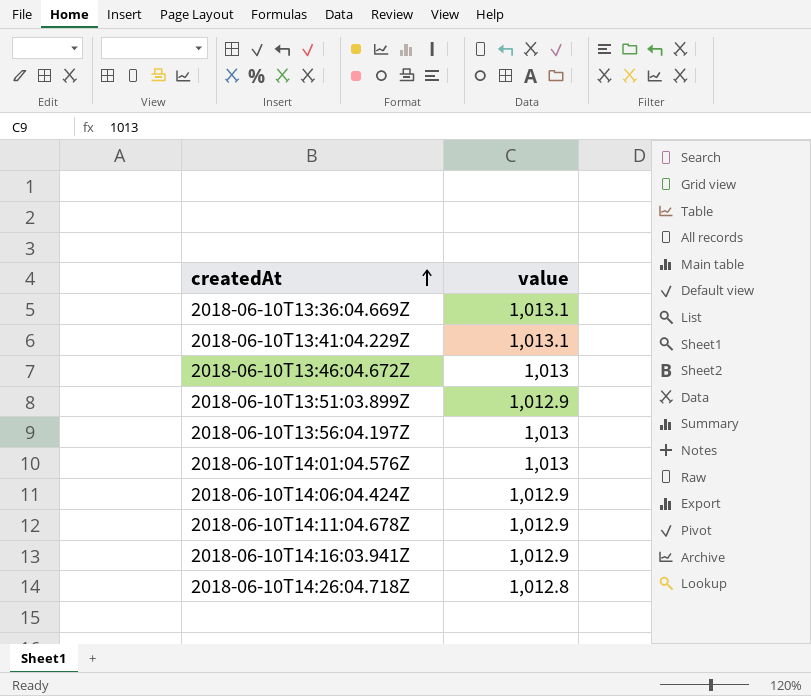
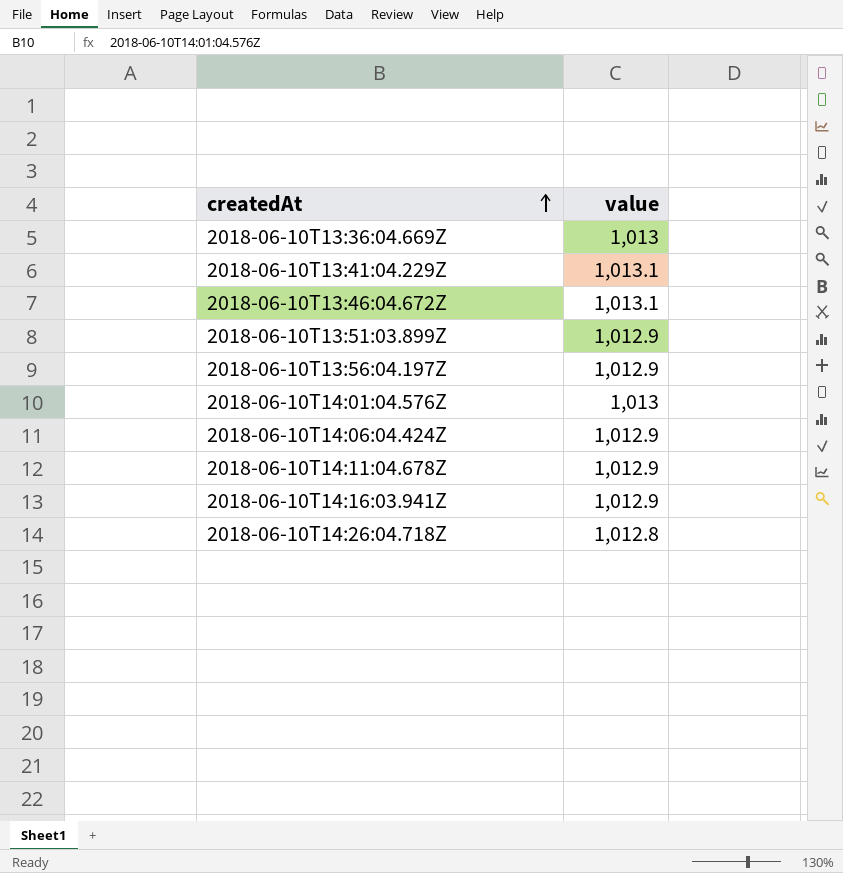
2018-06-10T13:36:04.669Z | value: 1,013.1 -> 1,013
2018-06-10T13:46:04.672Z | value: 1,013 -> 1,013.1
2018-06-10T13:56:04.197Z | value: 1,013 -> 1,012.9

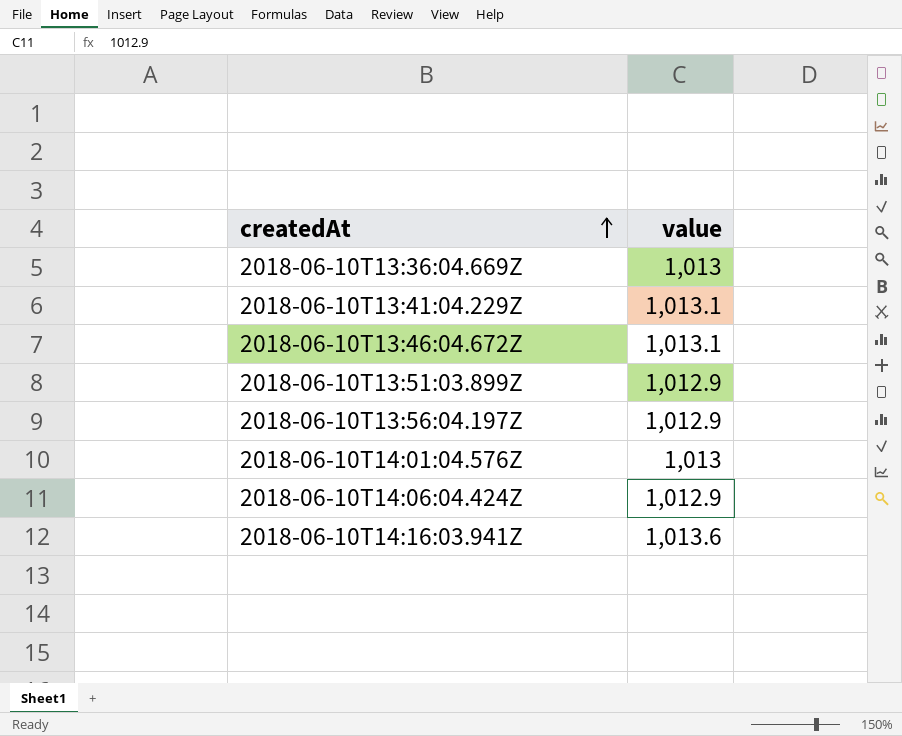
row 2018-06-10T14:11:04.678Z: 1,012.9 -> none
row 2018-06-10T14:26:04.718Z: 1,012.8 -> none
2018-06-10T14:16:03.941Z | value: 1,012.9 -> 1,013.6

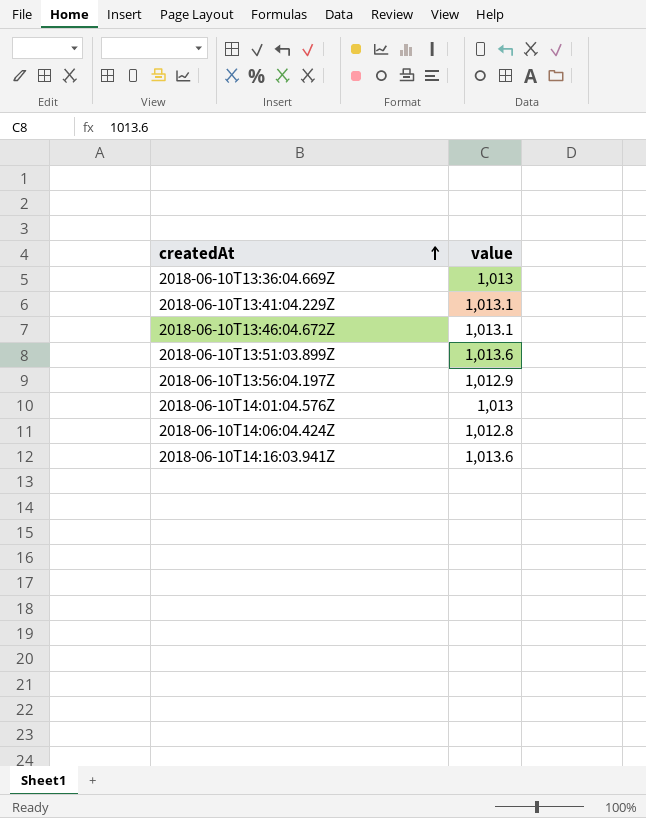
2018-06-10T13:51:03.899Z | value: 1,012.9 -> 1,013.6
2018-06-10T14:06:04.424Z | value: 1,012.9 -> 1,012.8

